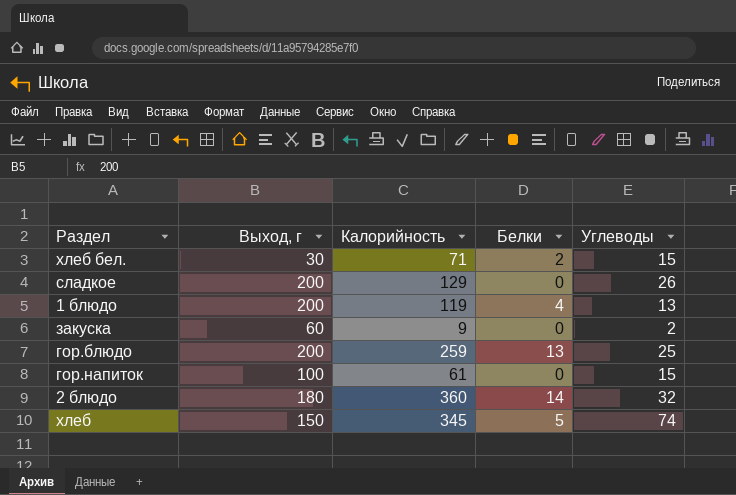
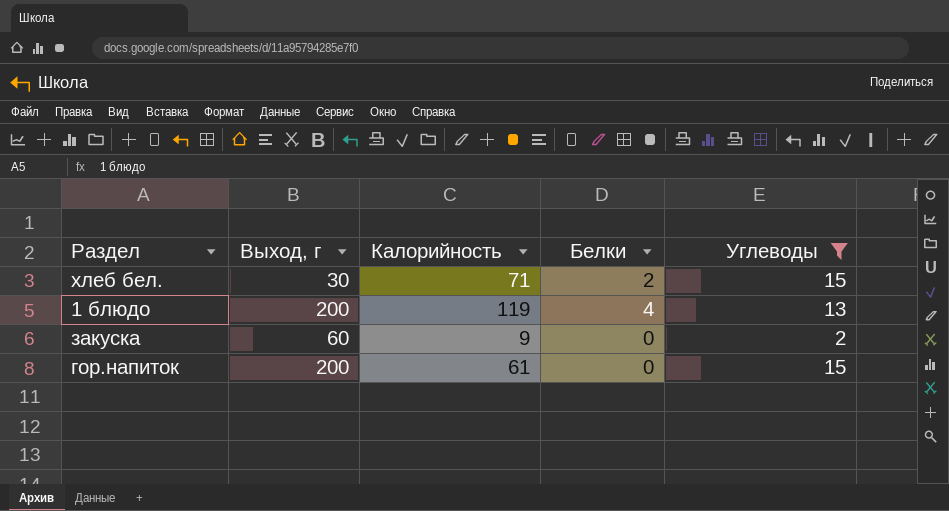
filter: none -> Углеводы <= 15
гор.напиток | Выход, г: 100 -> 200

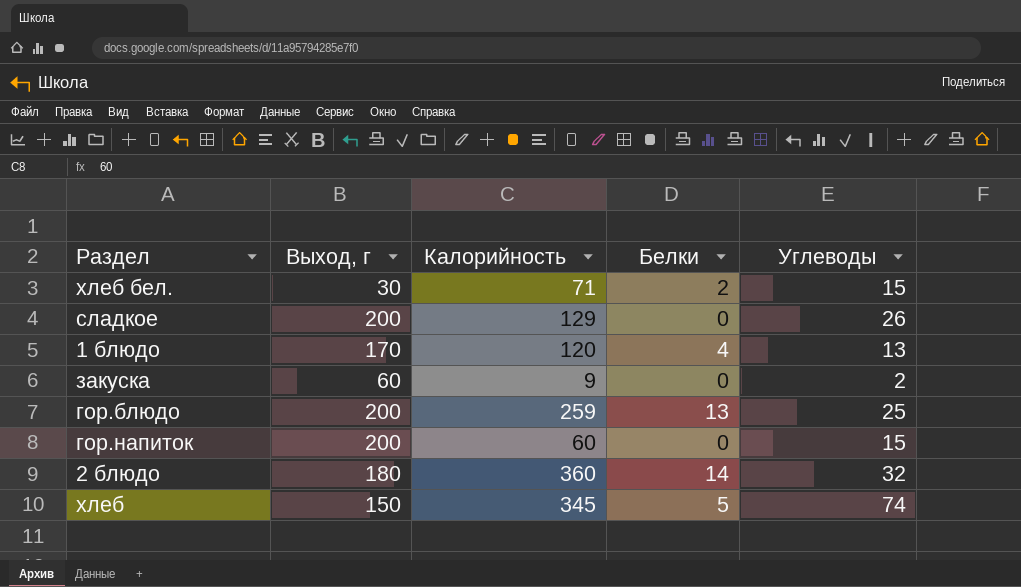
filter: Углеводы <= 15 -> none
1 блюдо | Выход, г: 200 -> 170
1 блюдо | Калорийность: 119 -> 120
гор.напиток | Калорийность: 61 -> 60

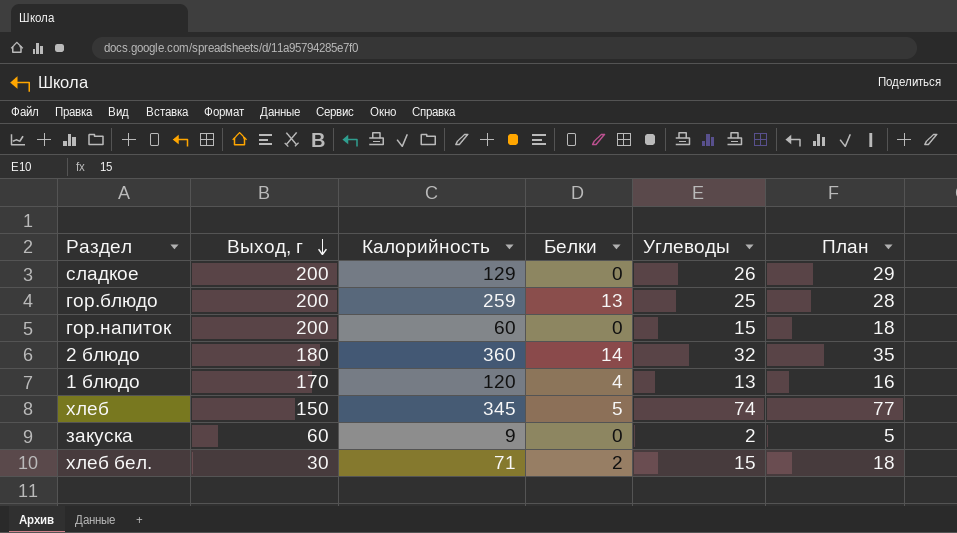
row order: none -> Выход, г descending
column План | formula: none -> [Углеводы] + 3

